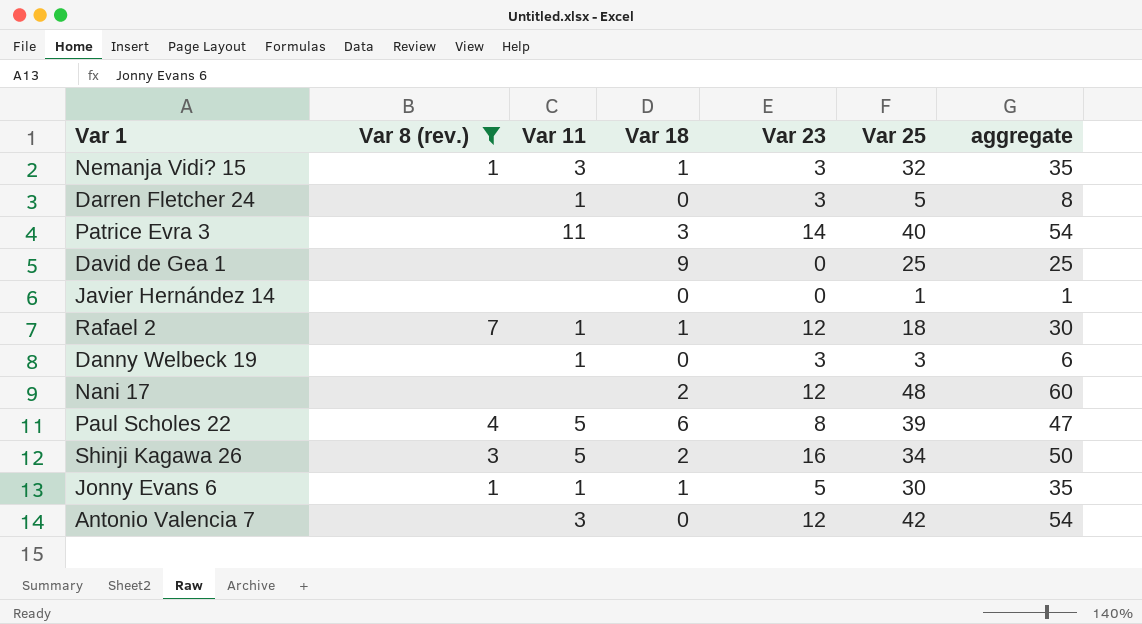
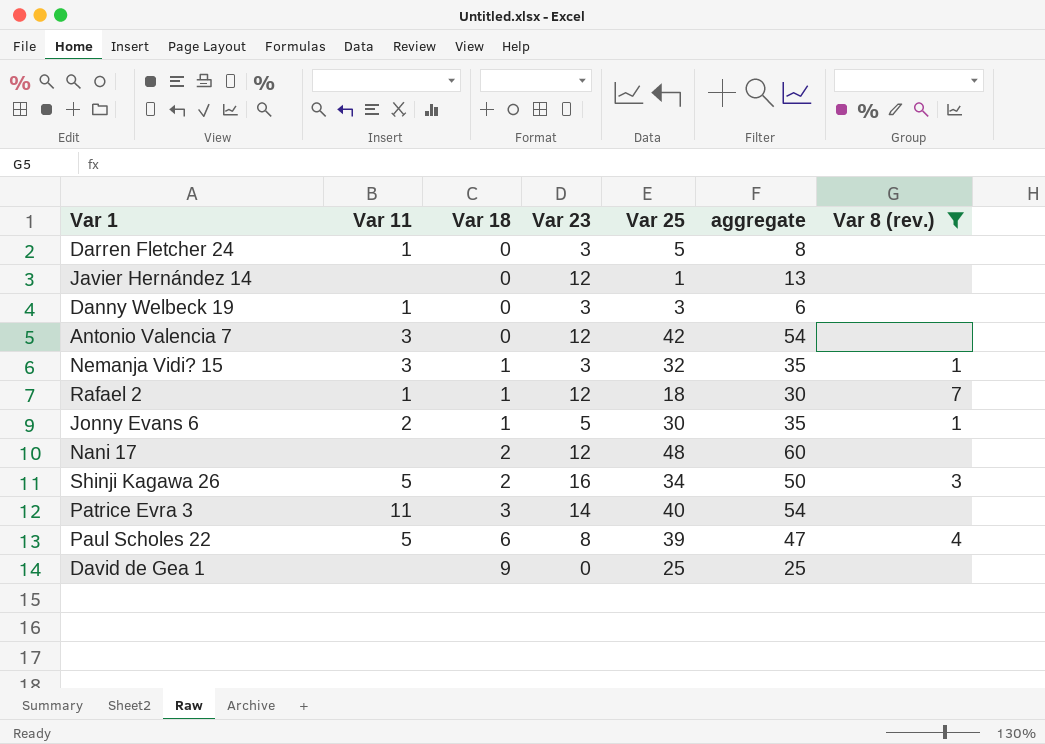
row order: none -> Var 18 ascending
column Var 8 (rev.) | position: 2 -> 7
Javier Hernández 14 | Var 23: 0 -> 12
Javier Hernández 14 | aggregate: 1 -> 13
Jonny Evans 6 | Var 11: 1 -> 2

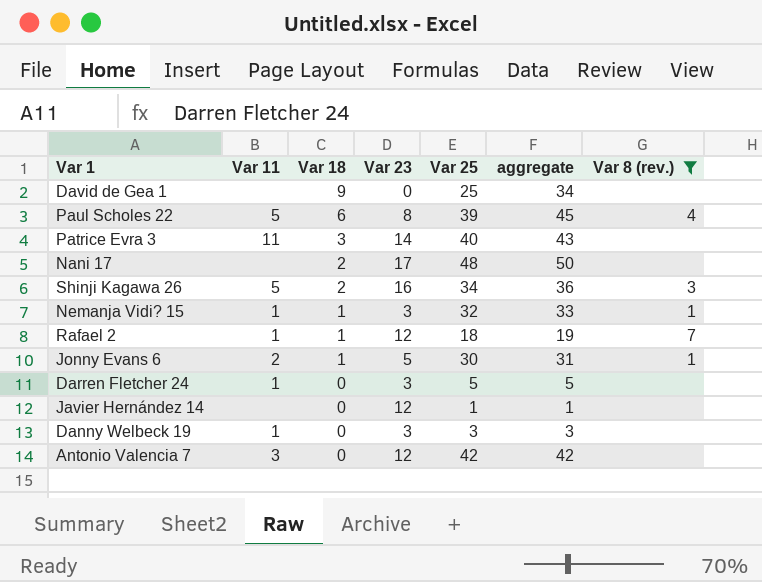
row order: Var 18 ascending -> Var 18 descending
column aggregate | formula: [Var 23] + [Var 25] -> [Var 18] + [Var 25]
Nani 17 | Var 23: 12 -> 17
Nemanja Vidi? 15 | Var 11: 3 -> 1

